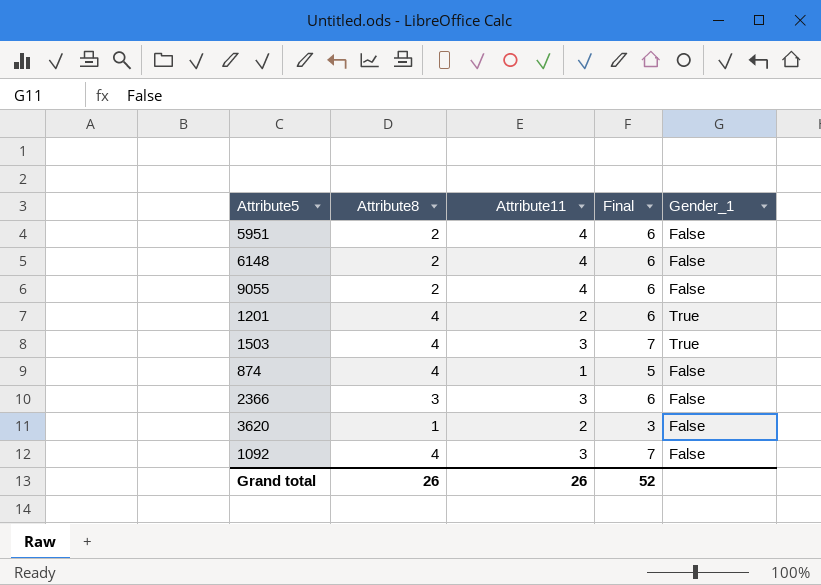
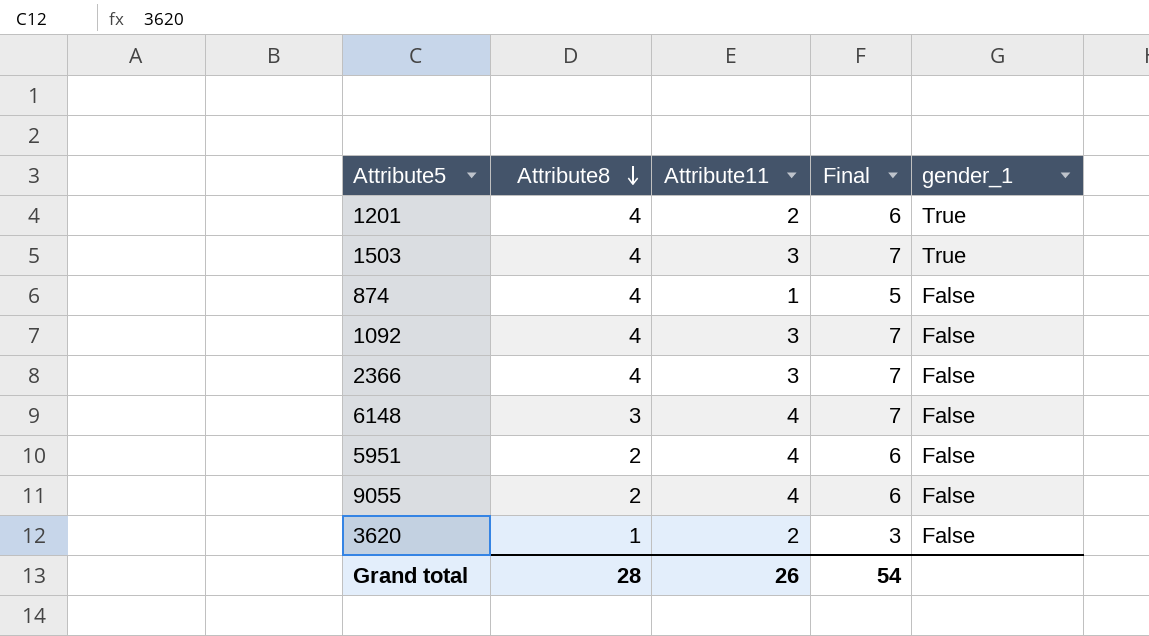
row order: none -> Attribute8 descending
column name: Gender_1 -> gender_1
2366 | Attribute8: 3 -> 4
2366 | Final: 6 -> 7
6148 | Attribute8: 2 -> 3
6148 | Final: 6 -> 7
Grand total | Attribute8: 26 -> 28
Grand total | Final: 52 -> 54

